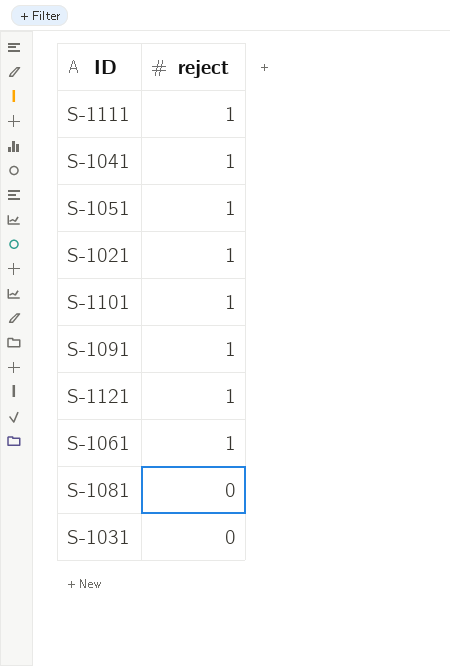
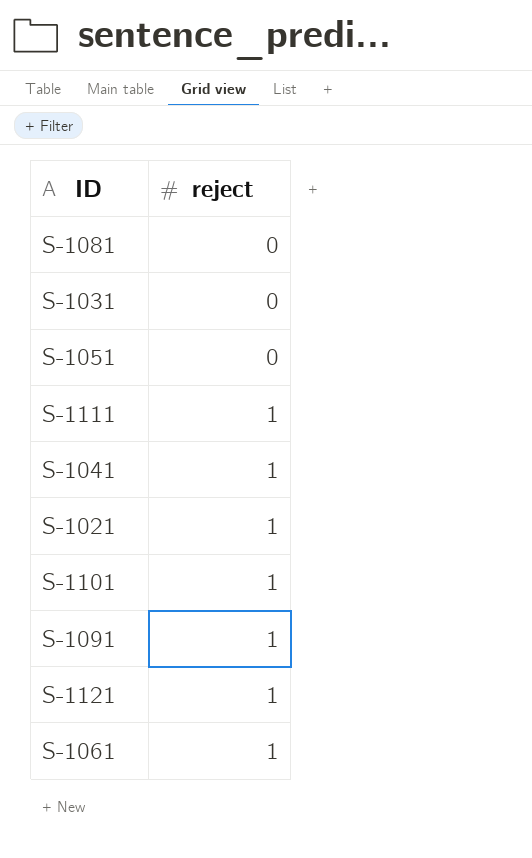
row order: reject descending -> reject ascending
S-1051 | reject: 1 -> 0

